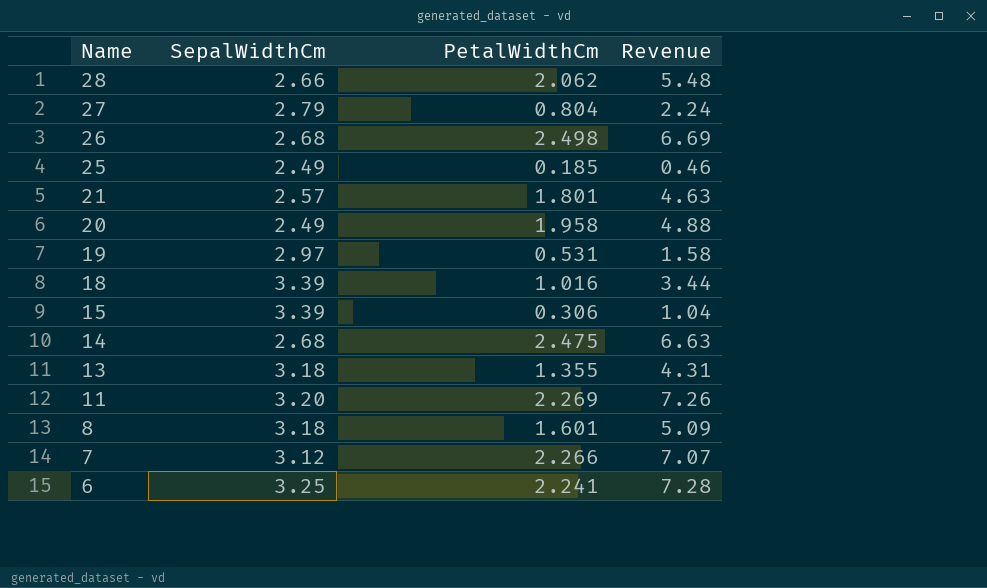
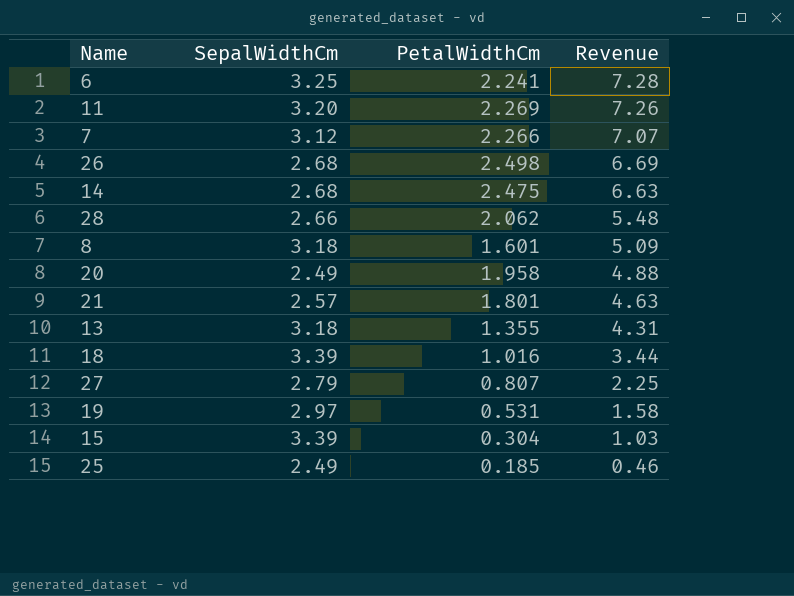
row order: Name descending -> Revenue descending
27 | PetalWidthCm: 0.804 -> 0.807
27 | Revenue: 2.24 -> 2.25
15 | PetalWidthCm: 0.306 -> 0.304
15 | Revenue: 1.04 -> 1.03

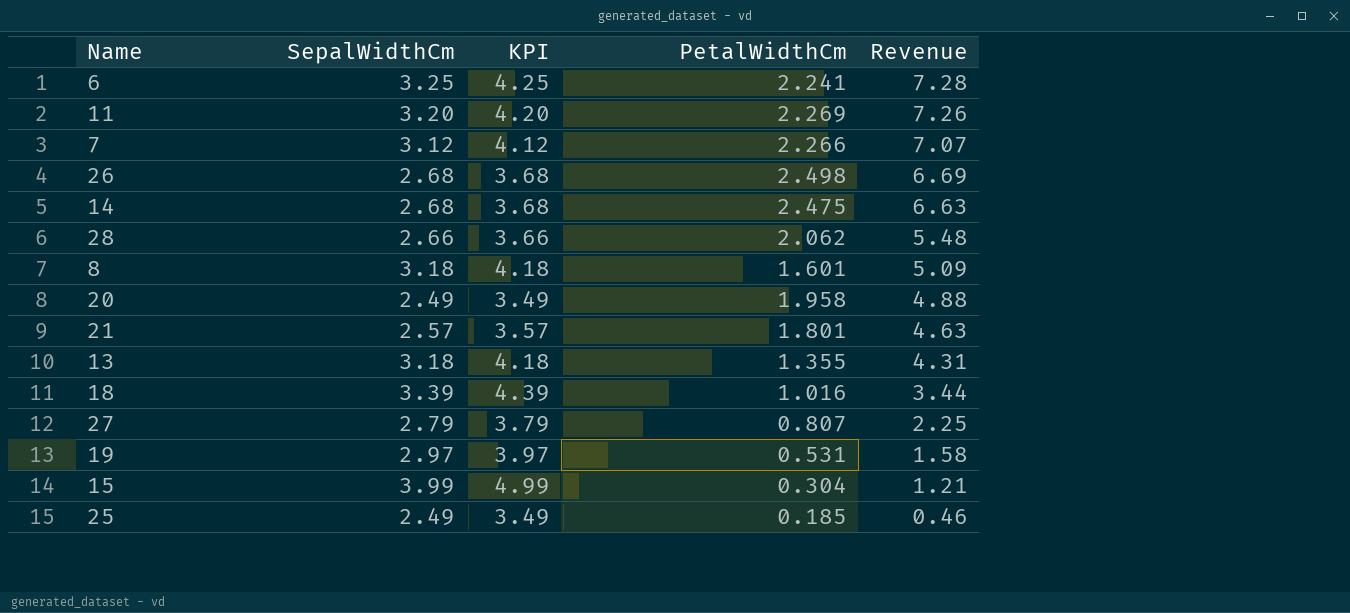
column KPI | formula: none -> [SepalWidthCm] + 1
15 | SepalWidthCm: 3.39 -> 3.99
15 | Revenue: 1.03 -> 1.21

